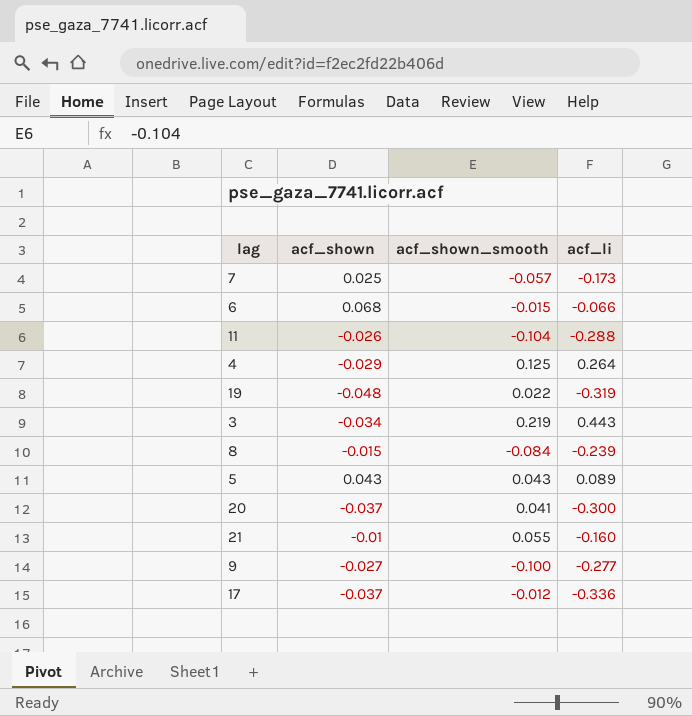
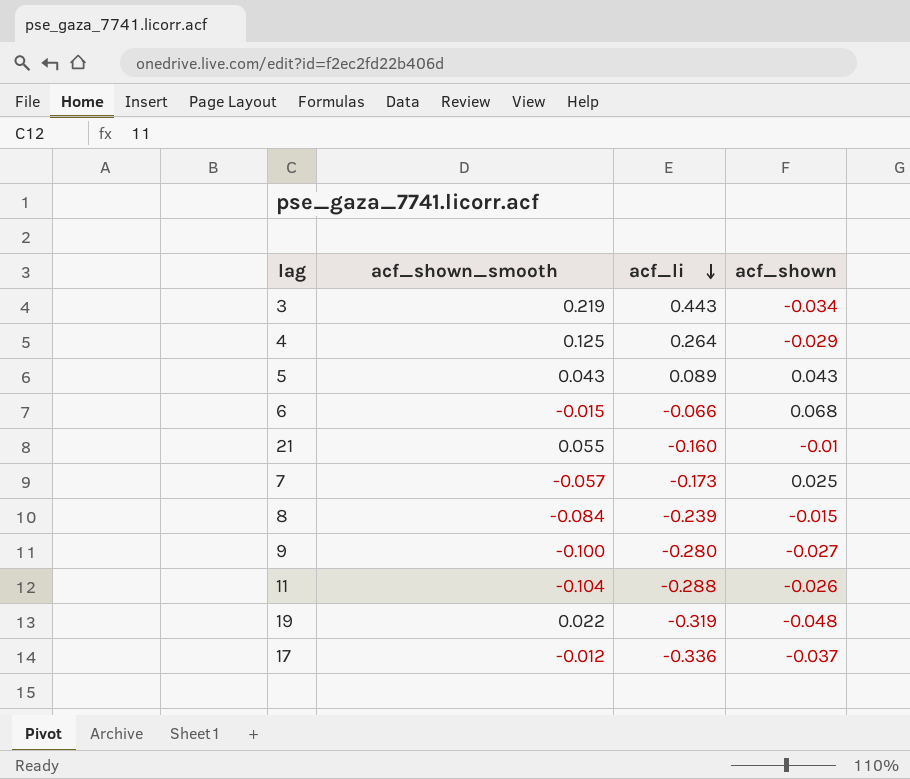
row order: none -> acf_li descending
column acf_shown | position: 2 -> 4
row 20: -0.037 | 0.041 | -0.300 -> none
9 | acf_li: -0.277 -> -0.280

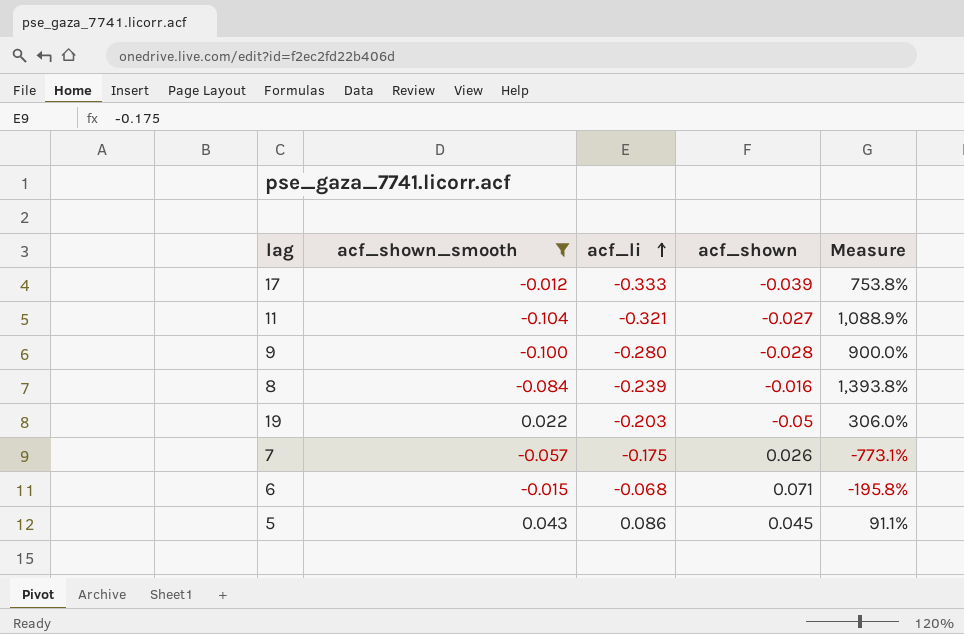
filter: none -> acf_shown_smooth <= 0.043
row order: acf_li descending -> acf_li ascending
column Measure | formula: none -> ([acf_li] - [acf_shown]) / [acf_shown]
17 | acf_li: -0.336 -> -0.333
17 | acf_shown: -0.037 -> -0.039
11 | acf_li: -0.288 -> -0.321
11 | acf_shown: -0.026 -> -0.027
9 | acf_shown: -0.027 -> -0.028
8 | acf_shown: -0.015 -> -0.016
19 | acf_li: -0.319 -> -0.203
19 | acf_shown: -0.048 -> -0.05
7 | acf_li: -0.173 -> -0.175
7 | acf_shown: 0.025 -> 0.026
6 | acf_li: -0.066 -> -0.068
6 | acf_shown: 0.068 -> 0.071
5 | acf_li: 0.089 -> 0.086
5 | acf_shown: 0.043 -> 0.045

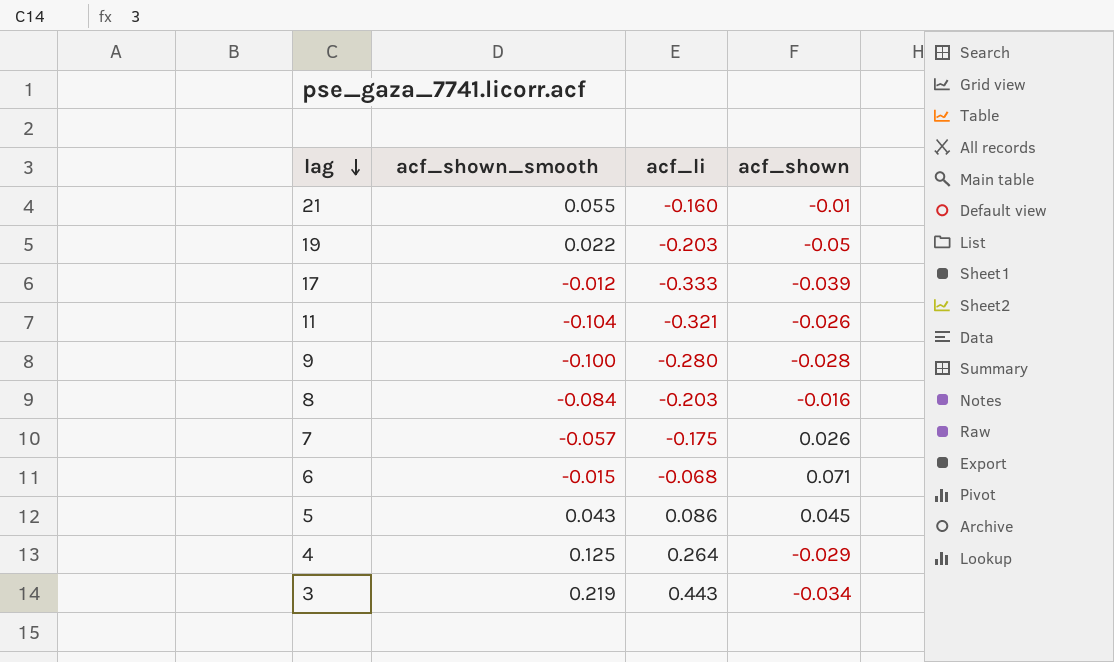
filter: acf_shown_smooth <= 0.043 -> none
row order: acf_li ascending -> lag descending
column Measure | formula: ([acf_li] - [acf_shown]) / [acf_shown] -> none
11 | acf_shown: -0.027 -> -0.026
8 | acf_li: -0.239 -> -0.203

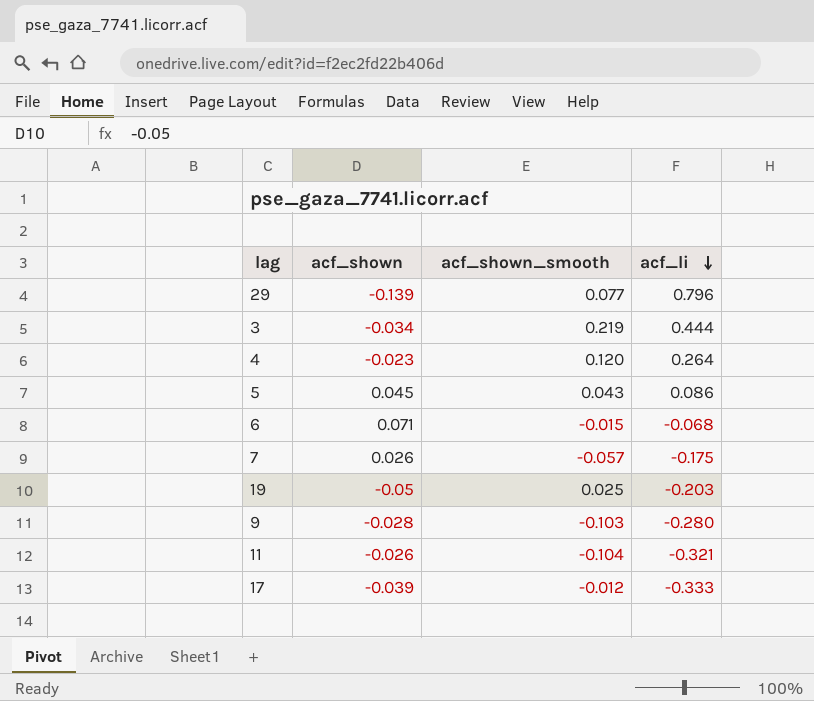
row order: lag descending -> acf_li descending
column acf_shown | position: 4 -> 2
row 21: 0.055 | -0.160 | -0.01 -> none
row 8: -0.084 | -0.203 | -0.016 -> none
row 29: none -> -0.139 | 0.077 | 0.796
3 | acf_li: 0.443 -> 0.444
4 | acf_shown: -0.029 -> -0.023
4 | acf_shown_smooth: 0.125 -> 0.120
19 | acf_shown_smooth: 0.022 -> 0.025
9 | acf_shown_smooth: -0.100 -> -0.103

